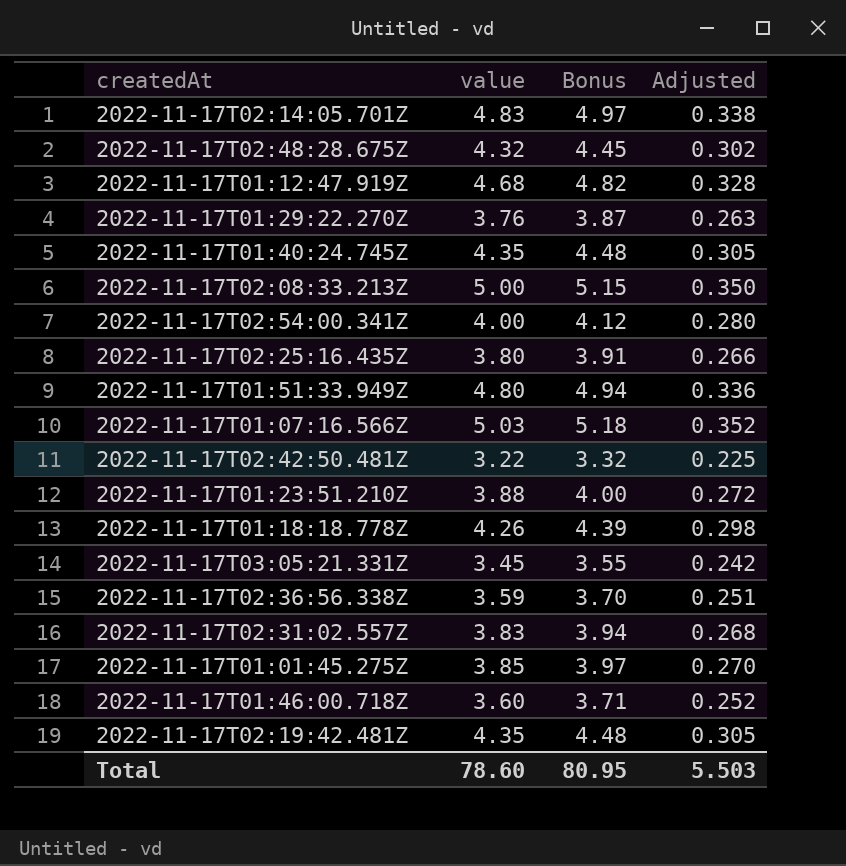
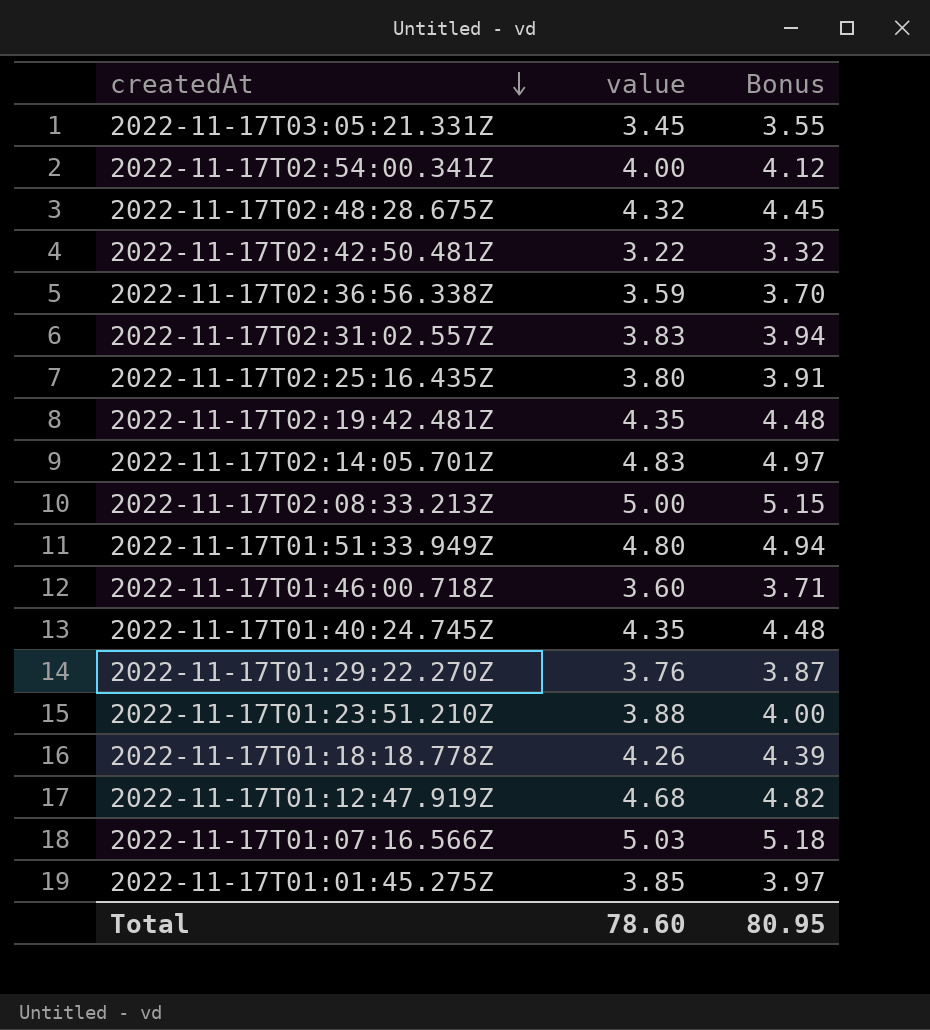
row order: none -> createdAt descending
column Adjusted | formula: [value] * 0.07 -> none

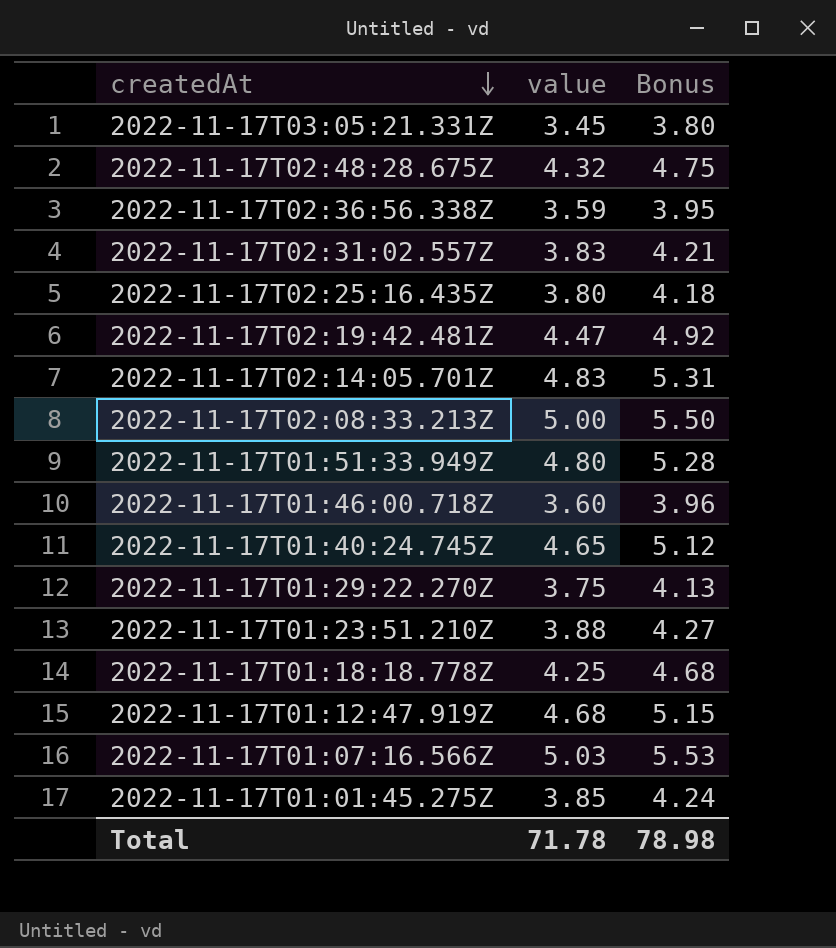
column Bonus | formula: [value] * 1.03 -> [value] * 1.1
row 2022-11-17T02:54:00.341Z: 4.00 | 4.12 -> none
row 2022-11-17T02:42:50.481Z: 3.22 | 3.32 -> none
2022-11-17T02:19:42.481Z | value: 4.35 -> 4.47
2022-11-17T01:40:24.745Z | value: 4.35 -> 4.65
2022-11-17T01:29:22.270Z | value: 3.76 -> 3.75
2022-11-17T01:18:18.778Z | value: 4.26 -> 4.25
Total | value: 78.60 -> 71.78
Total | Bonus: 80.95 -> 78.98

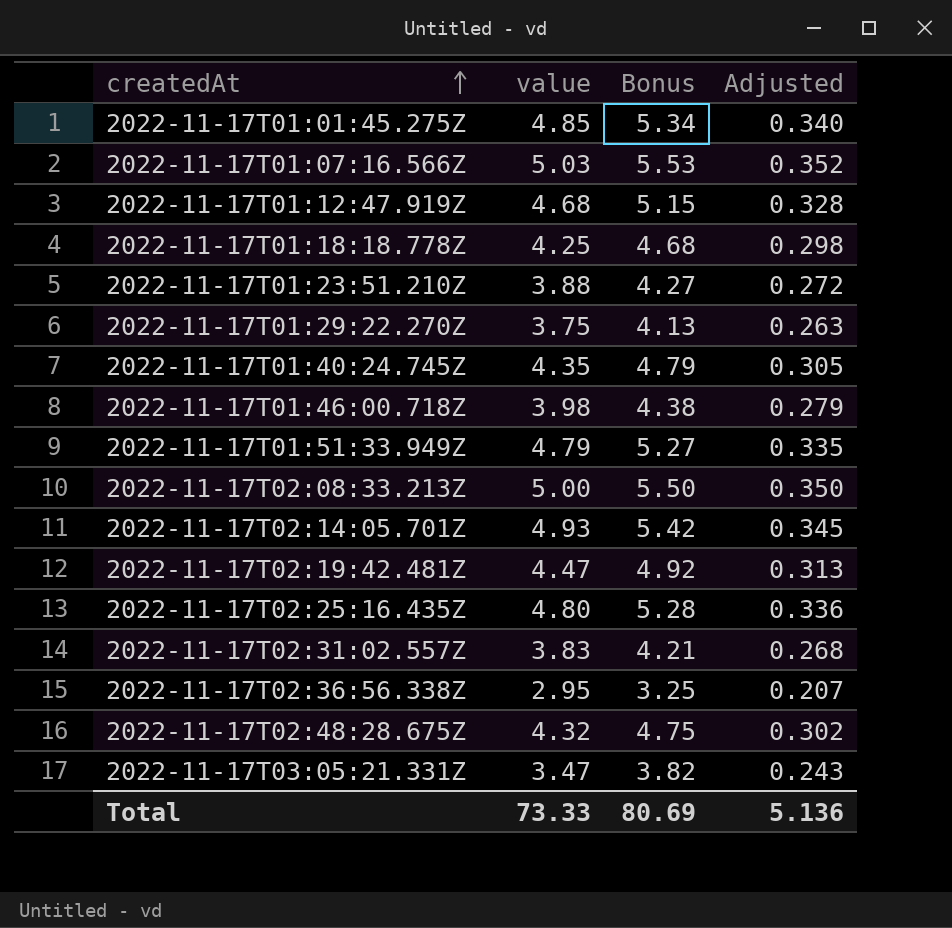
row order: createdAt descending -> createdAt ascending
column Adjusted | formula: none -> [value] * 0.07
2022-11-17T01:01:45.275Z | value: 3.85 -> 4.85
2022-11-17T01:01:45.275Z | Bonus: 4.24 -> 5.34
2022-11-17T01:40:24.745Z | value: 4.65 -> 4.35
2022-11-17T01:40:24.745Z | Bonus: 5.12 -> 4.79
2022-11-17T01:46:00.718Z | value: 3.60 -> 3.98
2022-11-17T01:46:00.718Z | Bonus: 3.96 -> 4.38
2022-11-17T01:51:33.949Z | value: 4.80 -> 4.79
2022-11-17T01:51:33.949Z | Bonus: 5.28 -> 5.27
2022-11-17T02:14:05.701Z | value: 4.83 -> 4.93
2022-11-17T02:14:05.701Z | Bonus: 5.31 -> 5.42
2022-11-17T02:25:16.435Z | value: 3.80 -> 4.80
2022-11-17T02:25:16.435Z | Bonus: 4.18 -> 5.28
2022-11-17T02:36:56.338Z | value: 3.59 -> 2.95
2022-11-17T02:36:56.338Z | Bonus: 3.95 -> 3.25
2022-11-17T03:05:21.331Z | value: 3.45 -> 3.47
2022-11-17T03:05:21.331Z | Bonus: 3.80 -> 3.82
Total | value: 71.78 -> 73.33
Total | Bonus: 78.98 -> 80.69

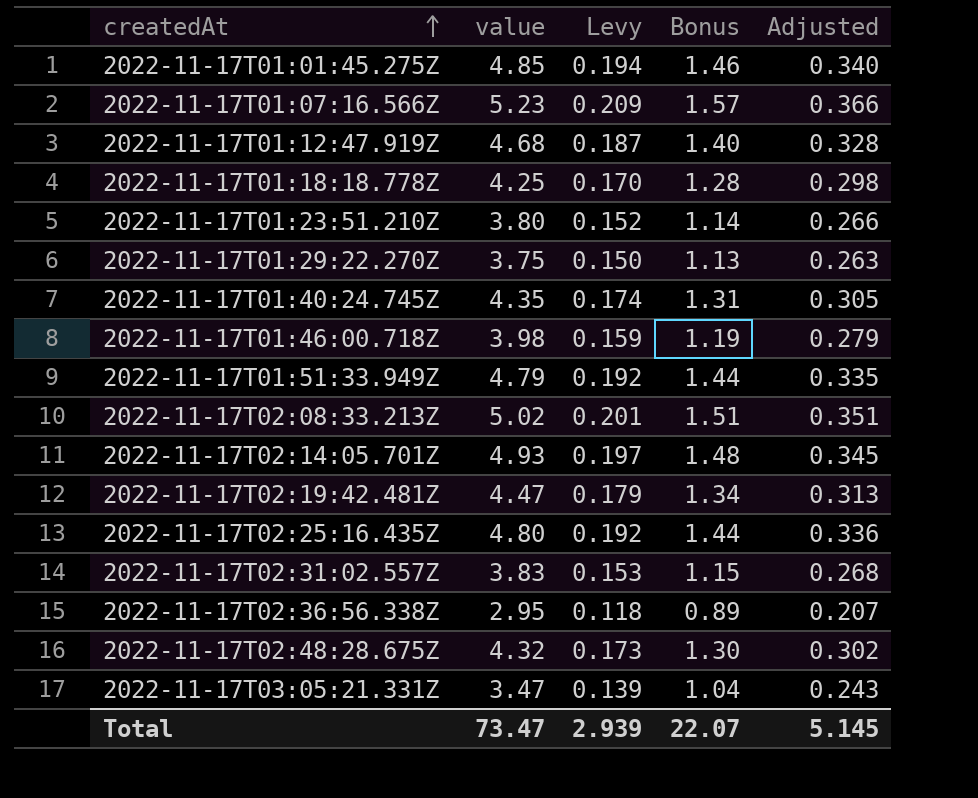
column Levy | formula: none -> [value] * 0.04
column Bonus | formula: [value] * 1.1 -> [value] * 0.3
2022-11-17T01:07:16.566Z | value: 5.03 -> 5.23
2022-11-17T01:07:16.566Z | Adjusted: 0.352 -> 0.366
2022-11-17T01:23:51.210Z | value: 3.88 -> 3.80
2022-11-17T01:23:51.210Z | Adjusted: 0.272 -> 0.266
2022-11-17T02:08:33.213Z | value: 5.00 -> 5.02
2022-11-17T02:08:33.213Z | Adjusted: 0.350 -> 0.351
Total | value: 73.33 -> 73.47
Total | Bonus: 80.69 -> 22.07
Total | Adjusted: 5.136 -> 5.145

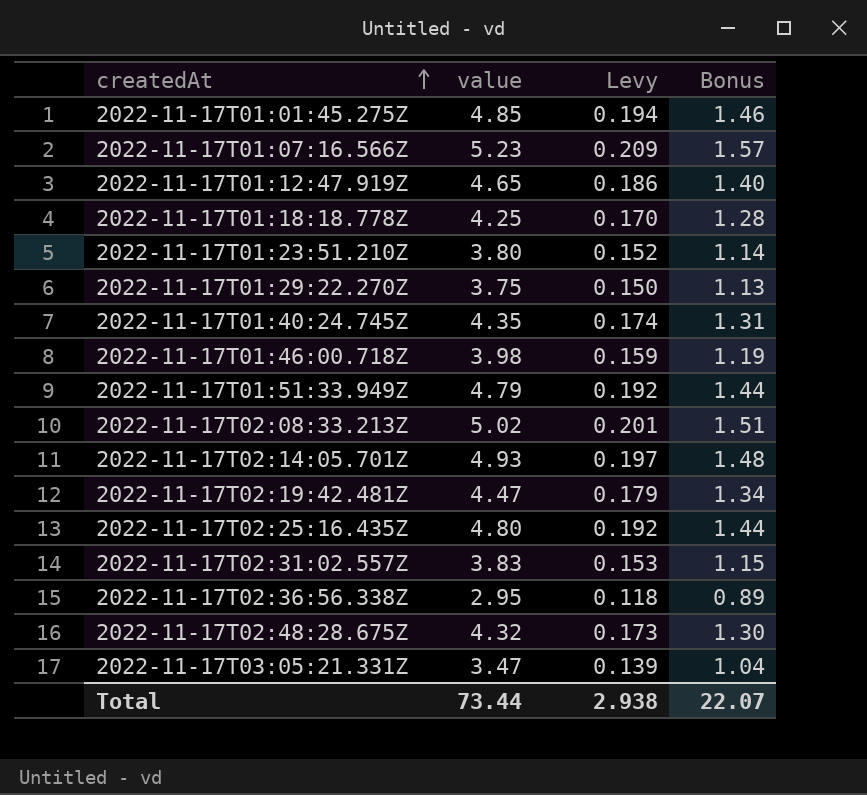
column Adjusted | formula: [value] * 0.07 -> none
2022-11-17T01:12:47.919Z | value: 4.68 -> 4.65
2022-11-17T01:12:47.919Z | Levy: 0.187 -> 0.186
Total | value: 73.47 -> 73.44
Total | Levy: 2.939 -> 2.938

